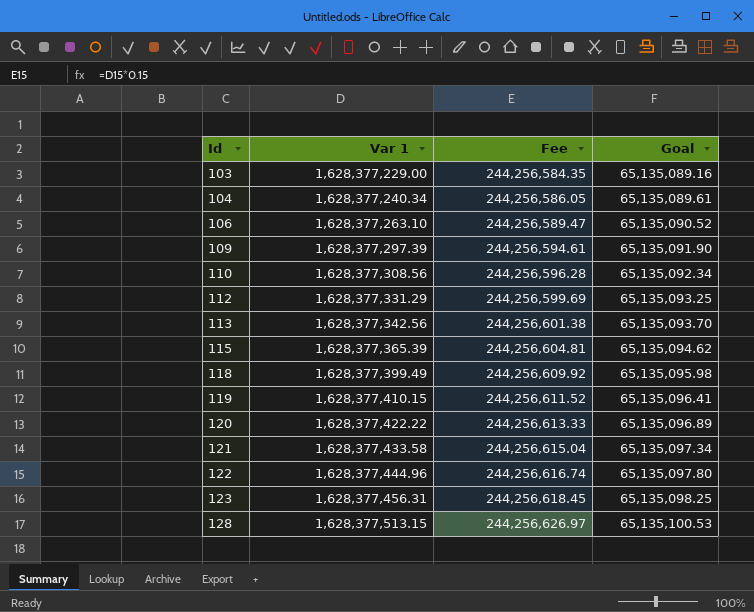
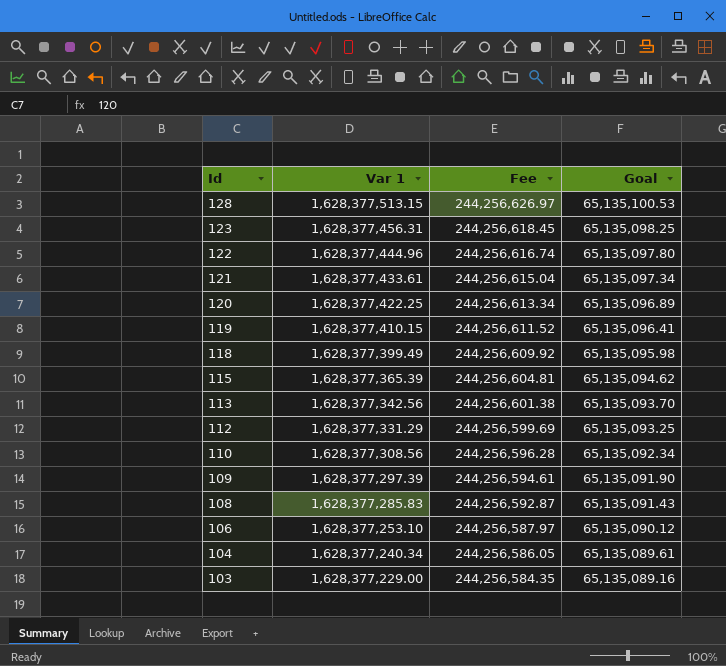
row order: Id ascending -> Id descending
121 | Var 1: 1,628,377,433.58 -> 1,628,377,433.61
120 | Var 1: 1,628,377,422.22 -> 1,628,377,422.25
120 | Fee: 244,256,613.33 -> 244,256,613.34
row 108: none -> 1,628,377,285.83 | 244,256,592.87 | 65,135,091.43
106 | Var 1: 1,628,377,263.10 -> 1,628,377,253.10
106 | Fee: 244,256,589.47 -> 244,256,587.97
106 | Goal: 65,135,090.52 -> 65,135,090.12

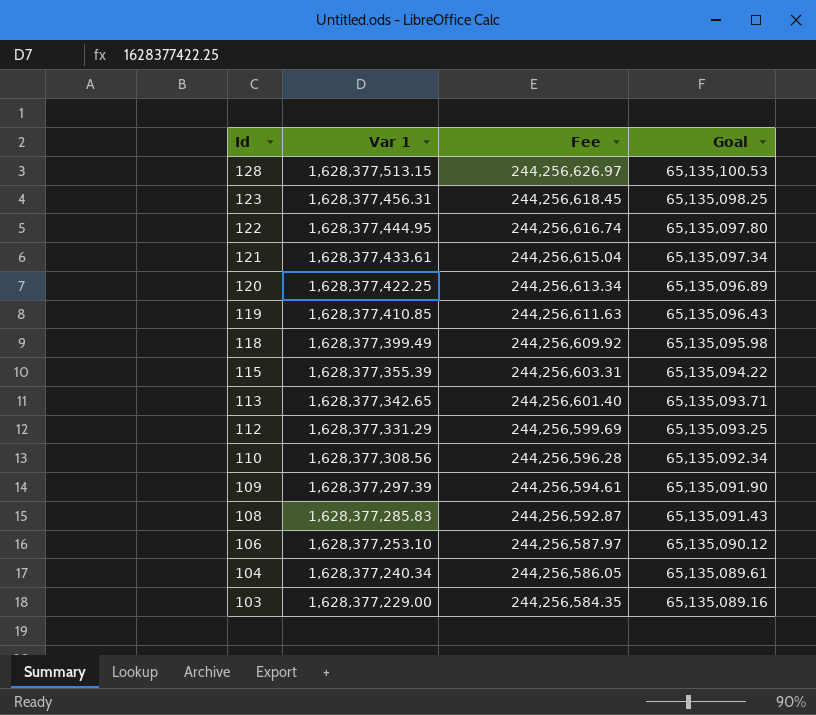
122 | Var 1: 1,628,377,444.96 -> 1,628,377,444.95
119 | Var 1: 1,628,377,410.15 -> 1,628,377,410.85
119 | Fee: 244,256,611.52 -> 244,256,611.63
119 | Goal: 65,135,096.41 -> 65,135,096.43
115 | Var 1: 1,628,377,365.39 -> 1,628,377,355.39
115 | Fee: 244,256,604.81 -> 244,256,603.31
115 | Goal: 65,135,094.62 -> 65,135,094.22
113 | Var 1: 1,628,377,342.56 -> 1,628,377,342.65
113 | Fee: 244,256,601.38 -> 244,256,601.40
113 | Goal: 65,135,093.70 -> 65,135,093.71

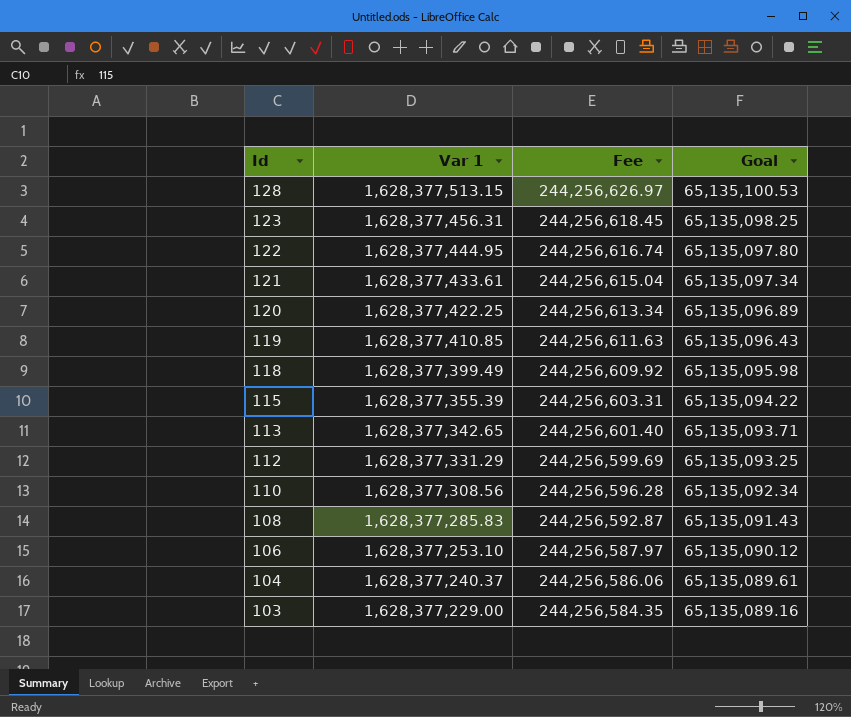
row 109: 1,628,377,297.39 | 244,256,594.61 | 65,135,091.90 -> none
104 | Var 1: 1,628,377,240.34 -> 1,628,377,240.37
104 | Fee: 244,256,586.05 -> 244,256,586.06

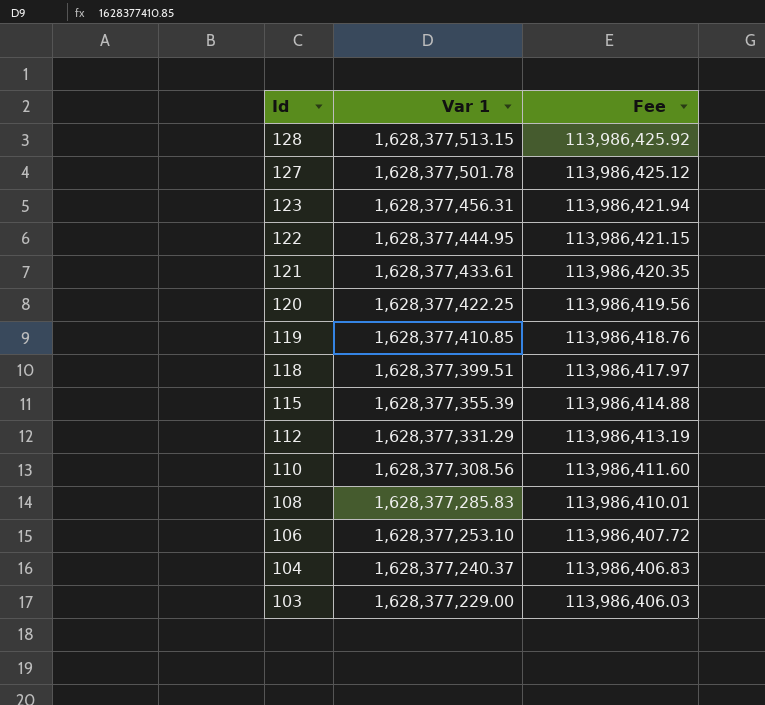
column Goal | formula: [Var 1] * 0.04 -> none
column Fee | formula: [Var 1] * 0.15 -> [Var 1] * 0.07
row 113: 1,628,377,342.65 | 244,256,601.40 | 65,135,093.71 -> none
row 127: none -> 1,628,377,501.78 | 113,986,425.12
118 | Var 1: 1,628,377,399.49 -> 1,628,377,399.51

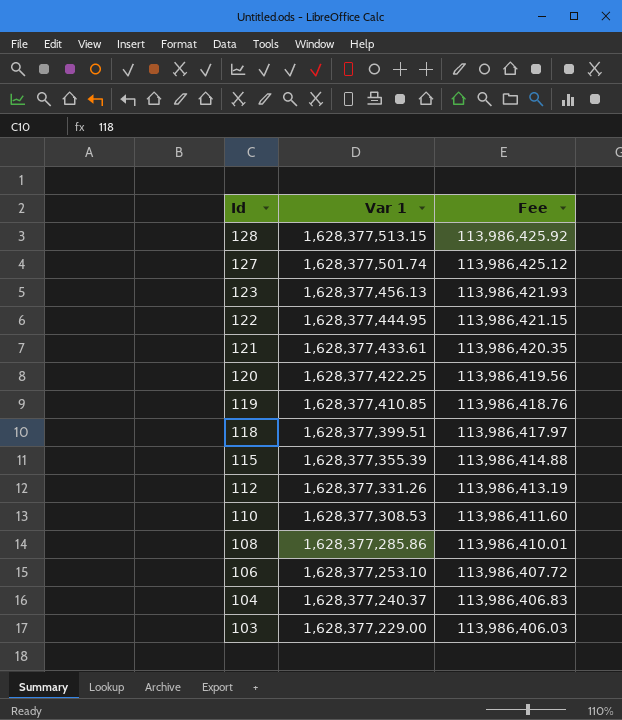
127 | Var 1: 1,628,377,501.78 -> 1,628,377,501.74
123 | Var 1: 1,628,377,456.31 -> 1,628,377,456.13
123 | Fee: 113,986,421.94 -> 113,986,421.93
112 | Var 1: 1,628,377,331.29 -> 1,628,377,331.26
110 | Var 1: 1,628,377,308.56 -> 1,628,377,308.53
108 | Var 1: 1,628,377,285.83 -> 1,628,377,285.86

